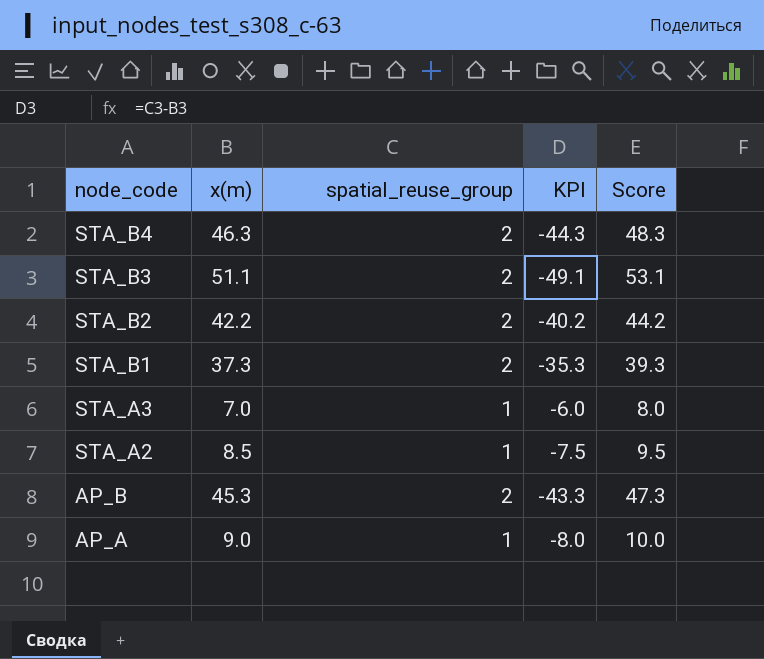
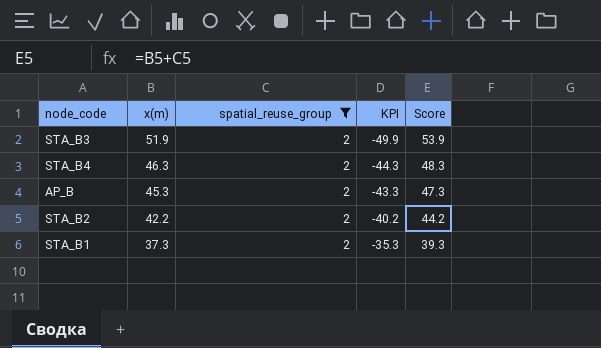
filter: none -> spatial_reuse_group = 2
row order: node_code descending -> x(m) descending
STA_B3 | x(m): 51.1 -> 51.9
STA_B3 | KPI: -49.1 -> -49.9
STA_B3 | Score: 53.1 -> 53.9

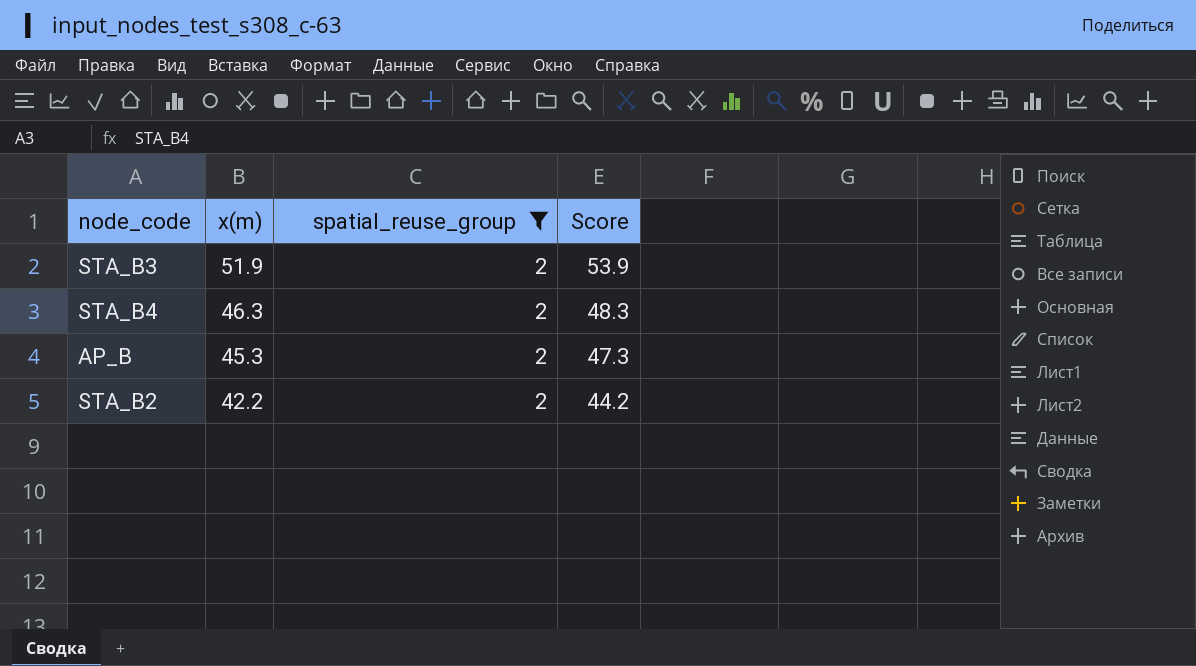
column KPI | formula: [spatial_reuse_group] - [x(m)] -> none
row STA_B1: 37.3 | 2 | -35.3 | 39.3 -> none

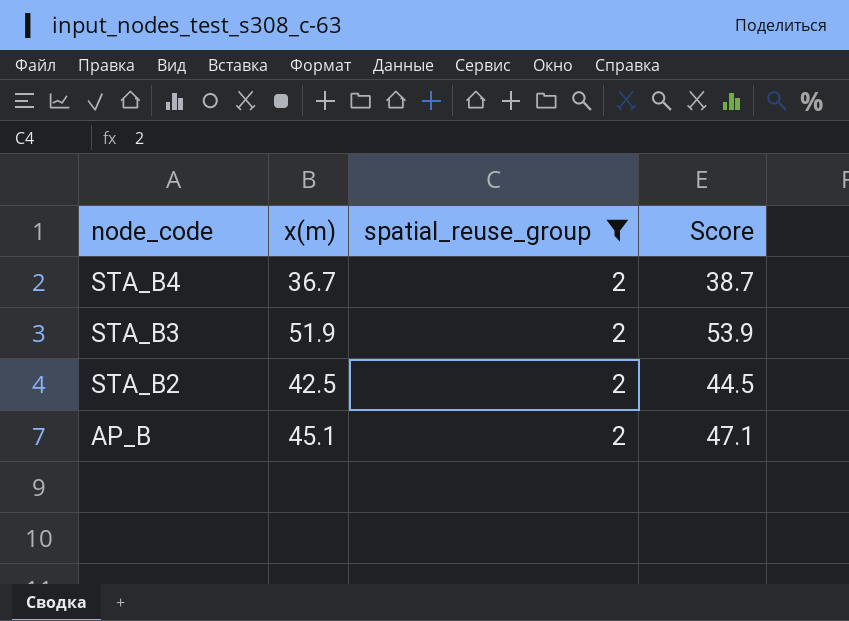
row order: x(m) descending -> node_code descending
STA_B4 | x(m): 46.3 -> 36.7
STA_B4 | Score: 48.3 -> 38.7
STA_B2 | x(m): 42.2 -> 42.5
STA_B2 | Score: 44.2 -> 44.5
AP_B | x(m): 45.3 -> 45.1
AP_B | Score: 47.3 -> 47.1

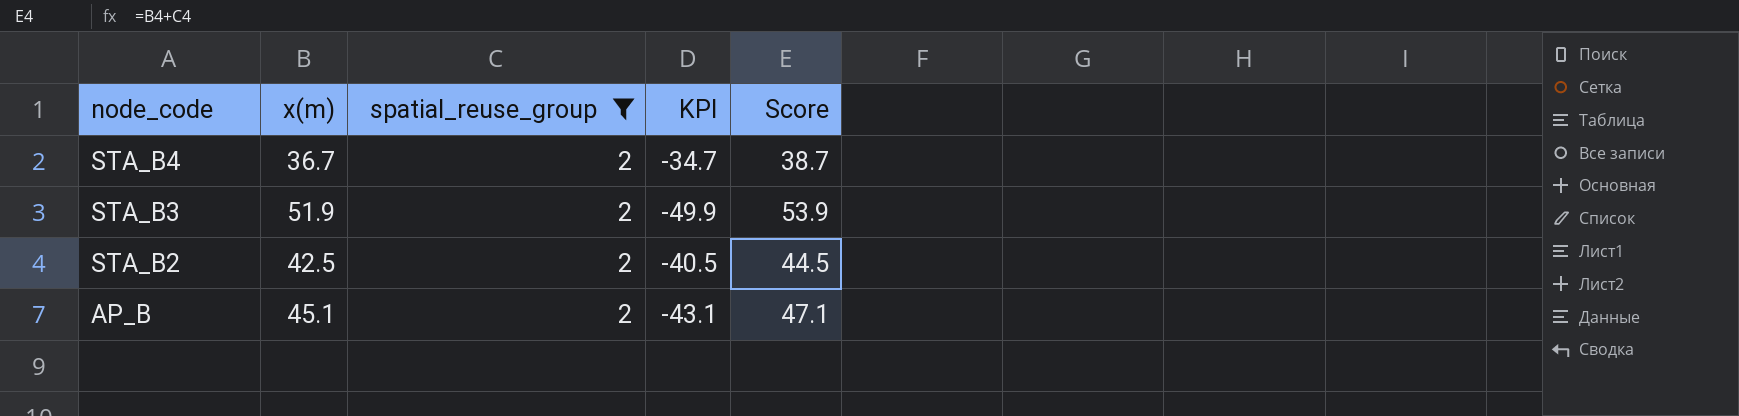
column KPI | formula: none -> [spatial_reuse_group] - [x(m)]

